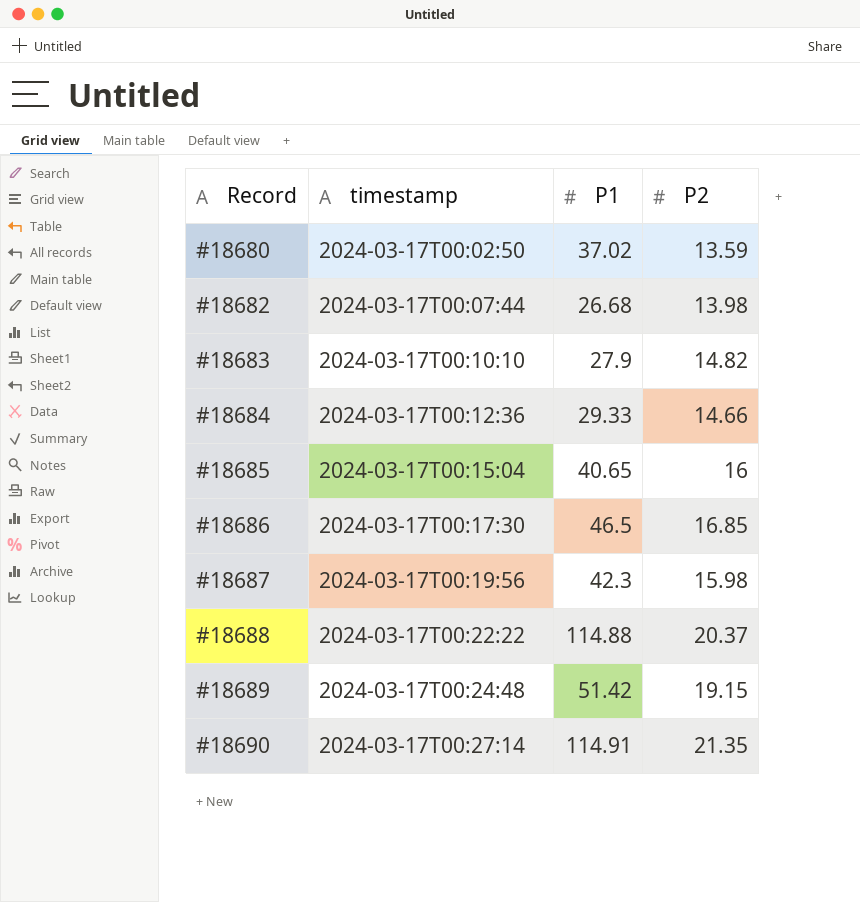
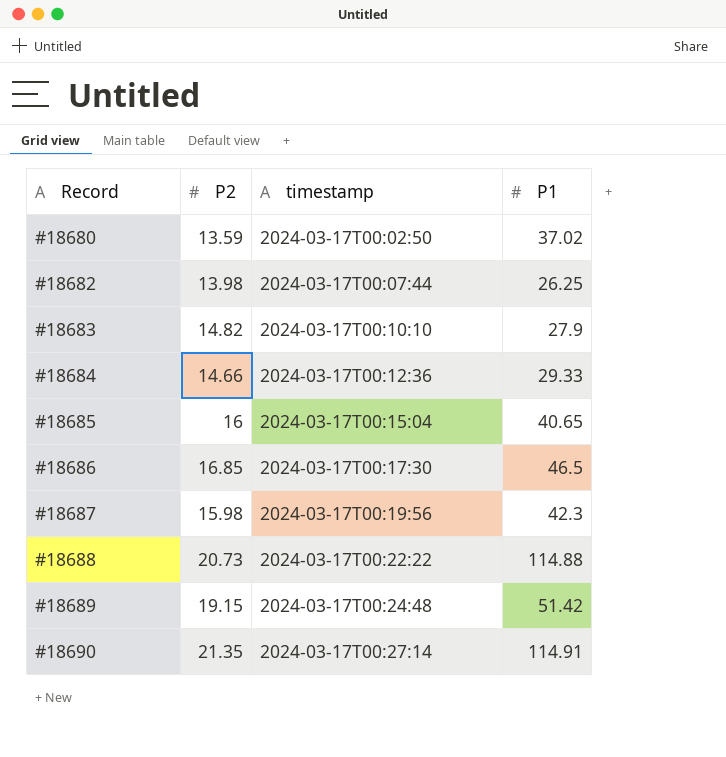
column P2 | position: 4 -> 2
#18682 | P1: 26.68 -> 26.25
#18688 | P2: 20.37 -> 20.73

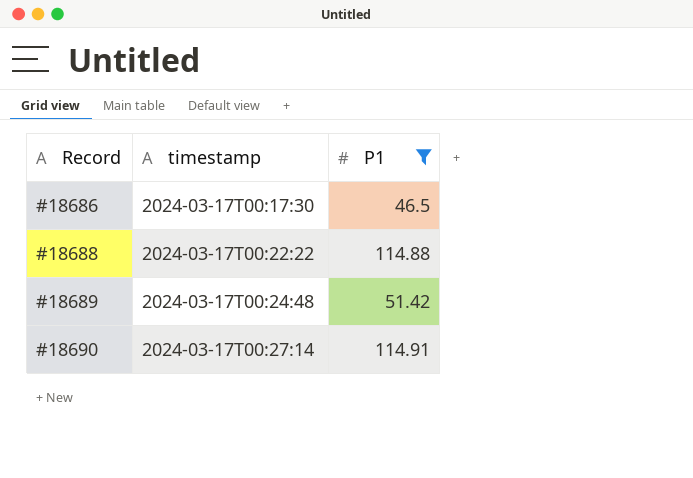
filter: none -> P1 >= 46.5
column P2 | position: 2 -> none

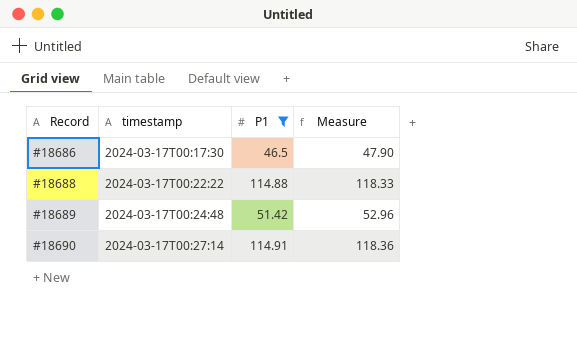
column Measure | formula: none -> [P1] * 1.03

